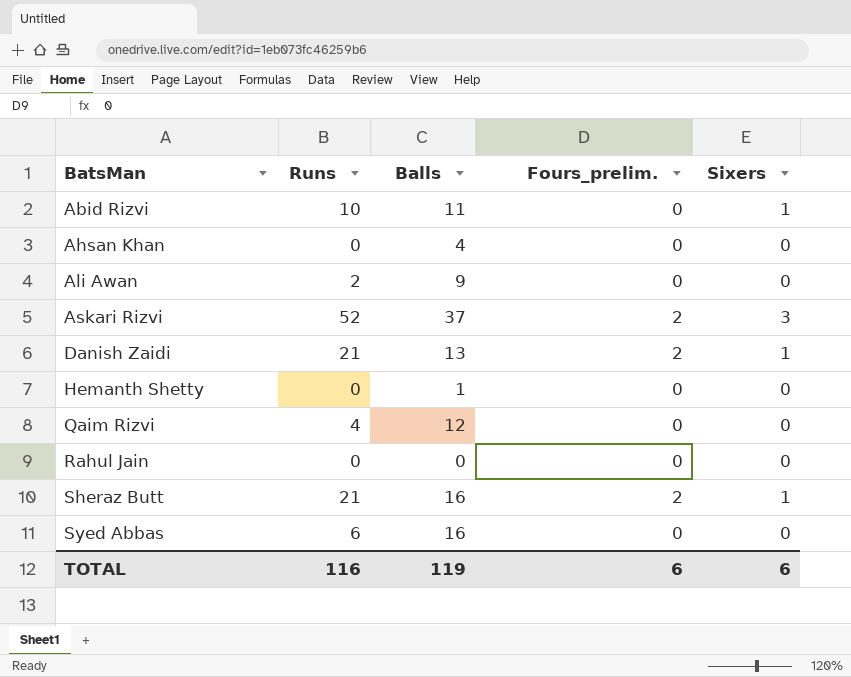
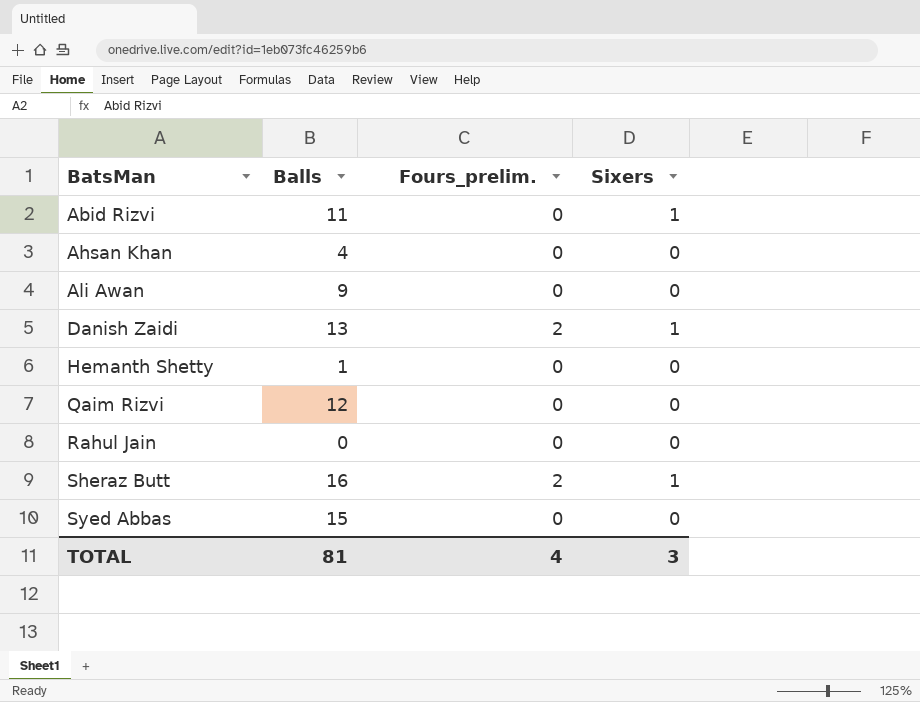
column Runs | position: 2 -> none
row Askari Rizvi: 52 | 37 | 2 | 3 -> none
Syed Abbas | Balls: 16 -> 15
TOTAL | Balls: 119 -> 81
TOTAL | Fours_prelim.: 6 -> 4
TOTAL | Sixers: 6 -> 3

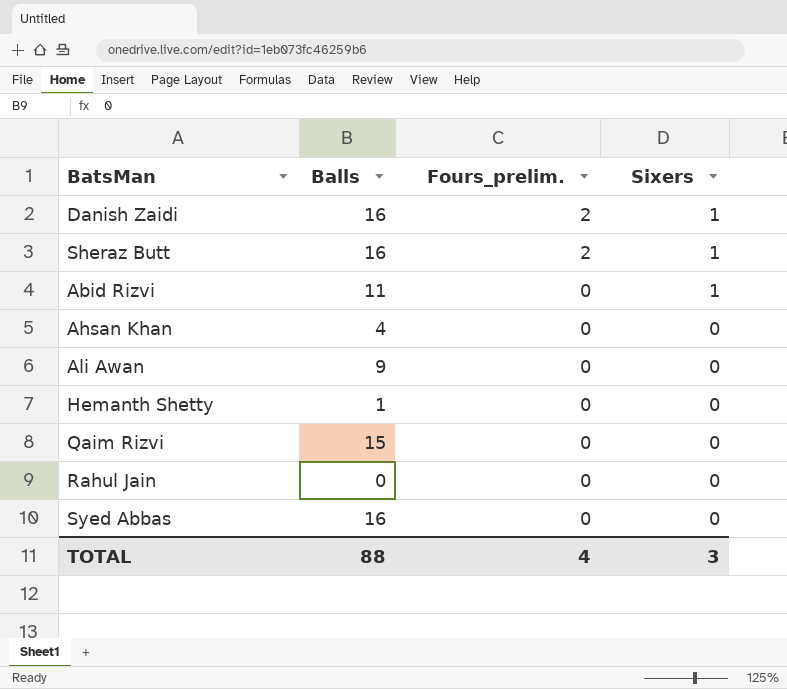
row order: BatsMan ascending -> Fours_prelim. descending
Danish Zaidi | Balls: 13 -> 16
Qaim Rizvi | Balls: 12 -> 15
Syed Abbas | Balls: 15 -> 16
TOTAL | Balls: 81 -> 88

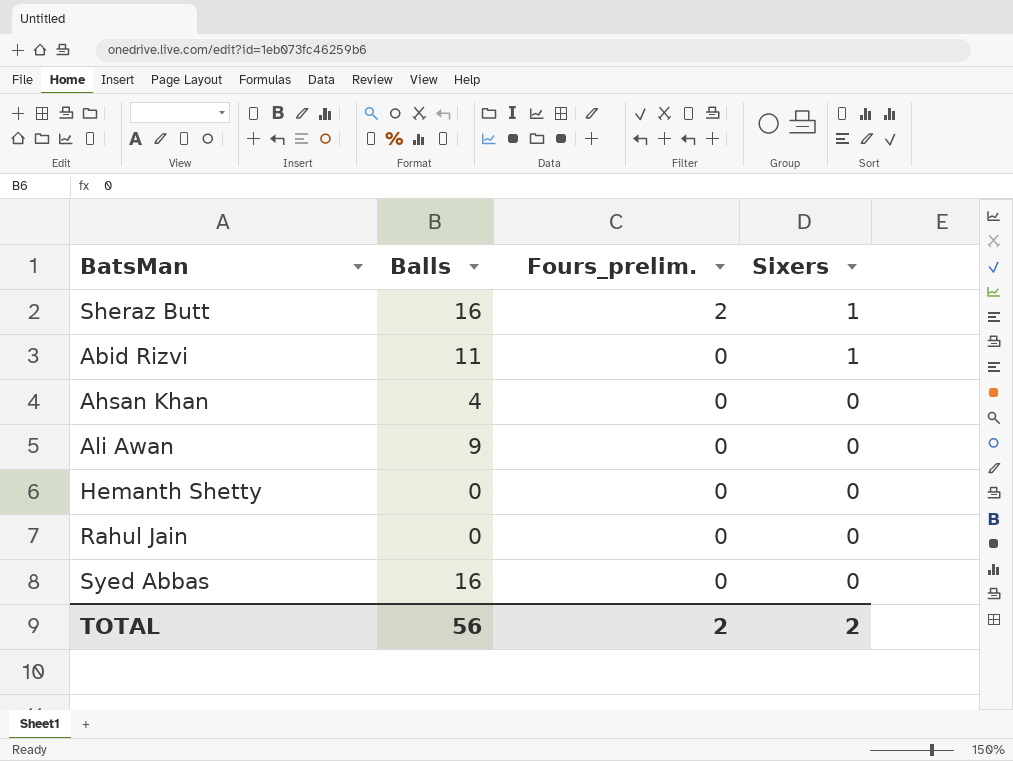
row Danish Zaidi: 16 | 2 | 1 -> none
row Qaim Rizvi: 15 | 0 | 0 -> none
Hemanth Shetty | Balls: 1 -> 0
TOTAL | Balls: 88 -> 56
TOTAL | Fours_prelim.: 4 -> 2
TOTAL | Sixers: 3 -> 2

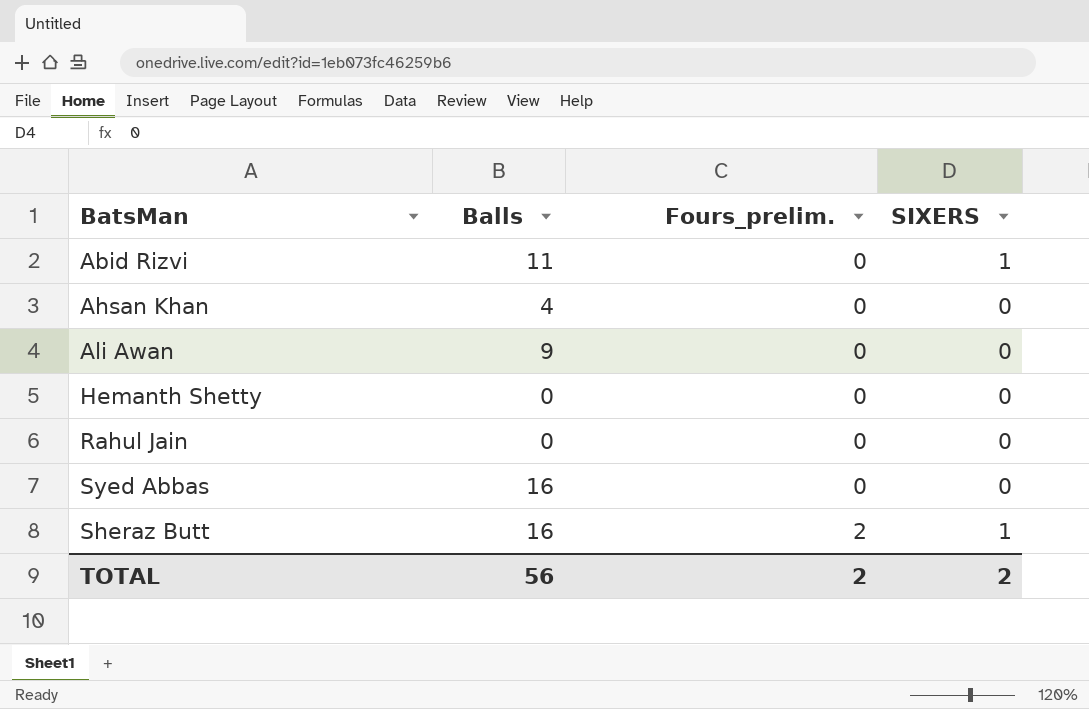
row order: Fours_prelim. descending -> Fours_prelim. ascending
column name: Sixers -> SIXERS

